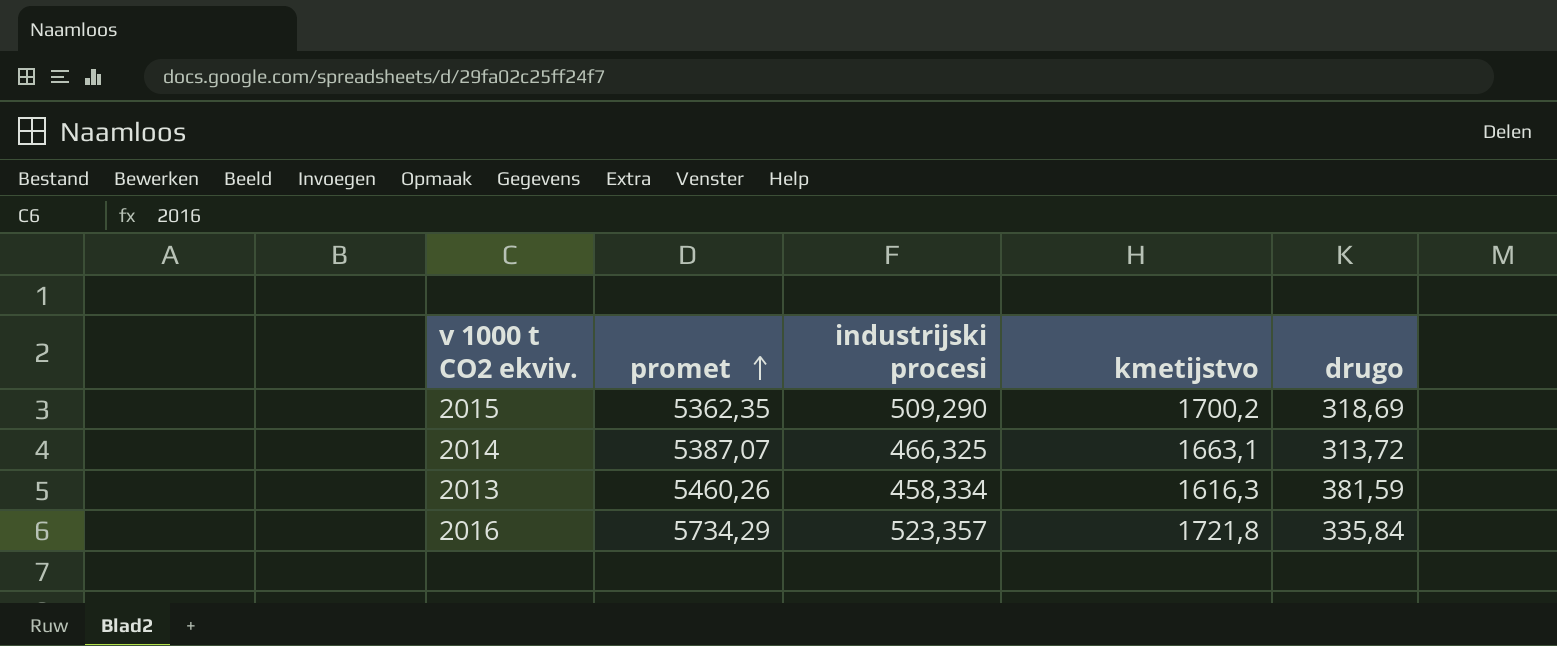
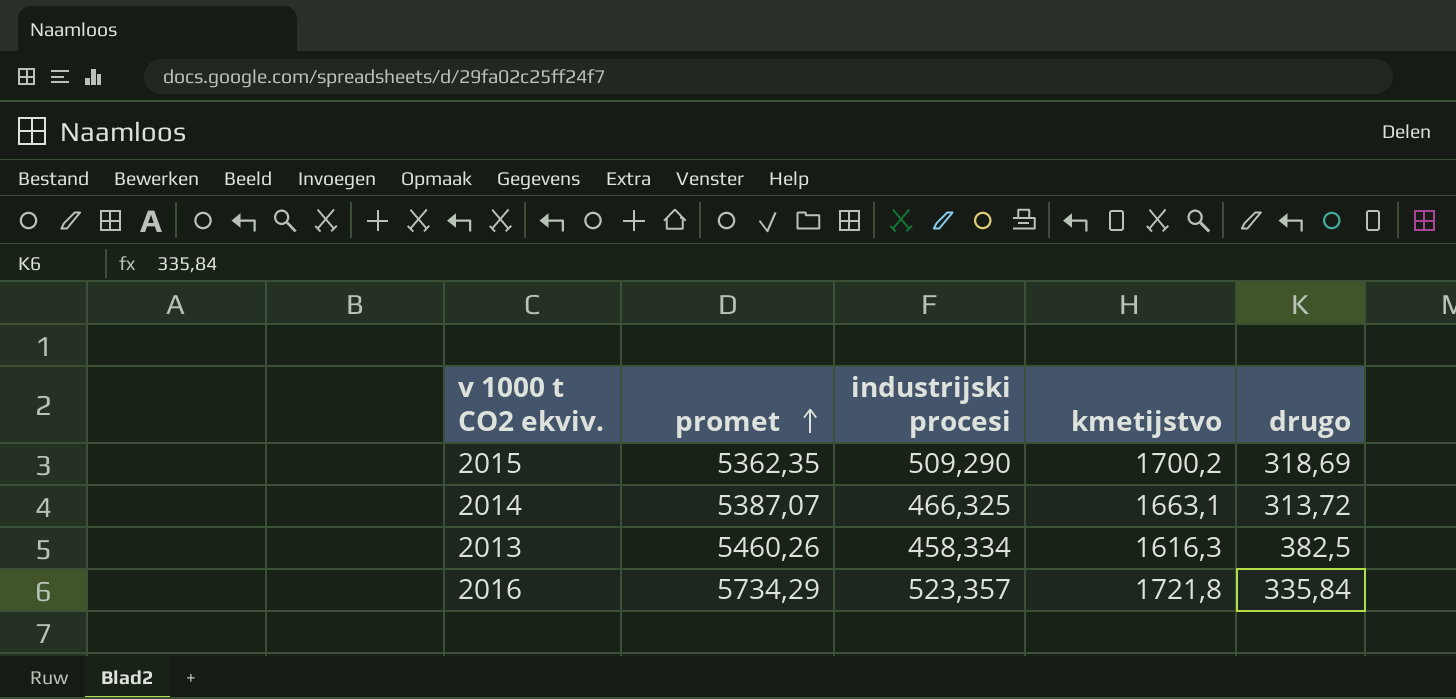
2013 | drugo: 381,59 -> 382,5

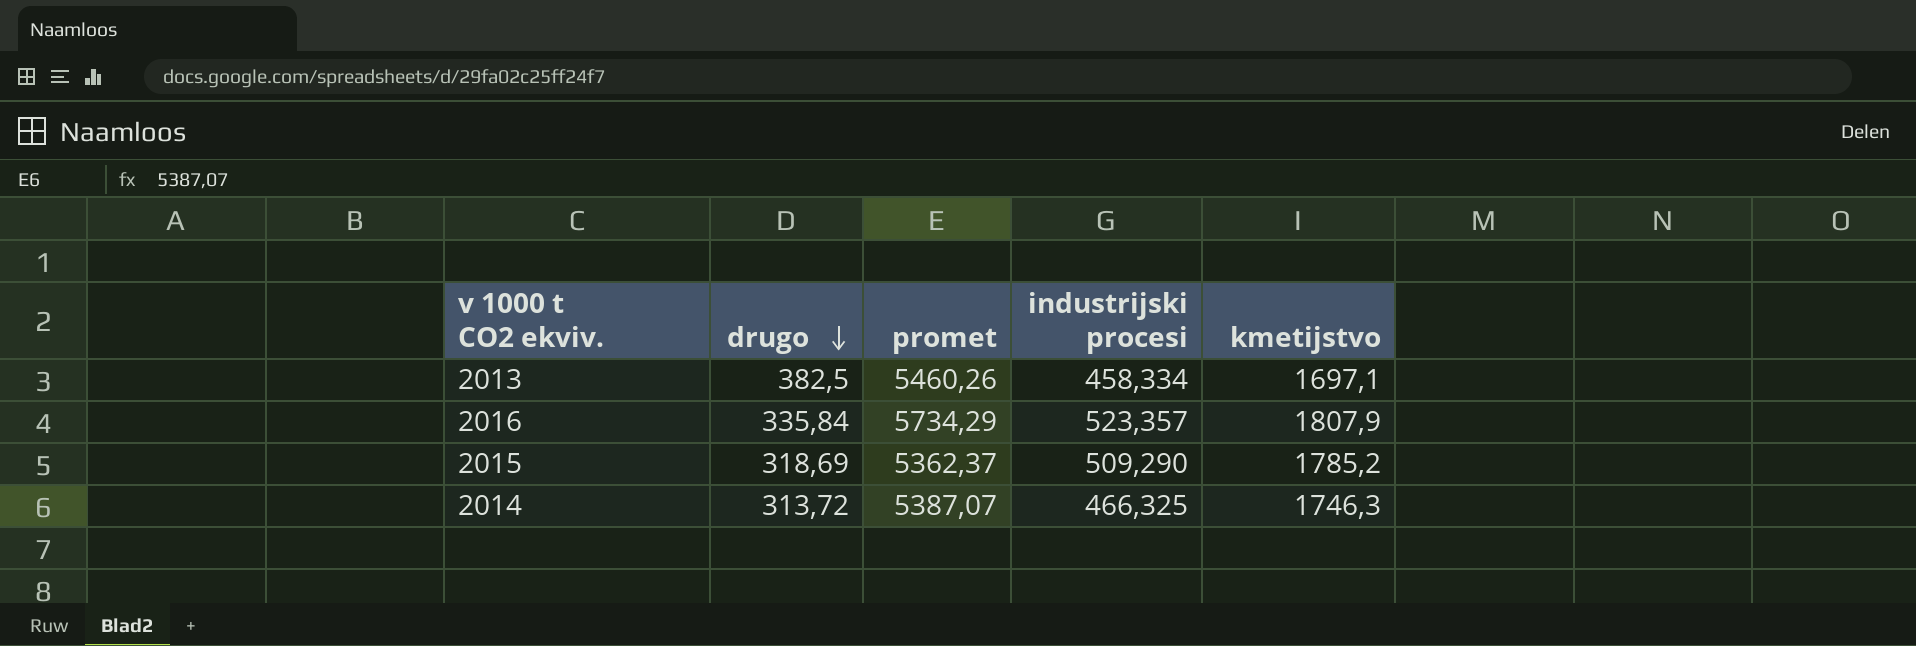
row order: promet ascending -> drugo descending
column drugo | position: 5 -> 2
2013 | kmetijstvo: 1616,3 -> 1697,1
2016 | kmetijstvo: 1721,8 -> 1807,9
2015 | promet: 5362,35 -> 5362,37
2015 | kmetijstvo: 1700,2 -> 1785,2
2014 | kmetijstvo: 1663,1 -> 1746,3

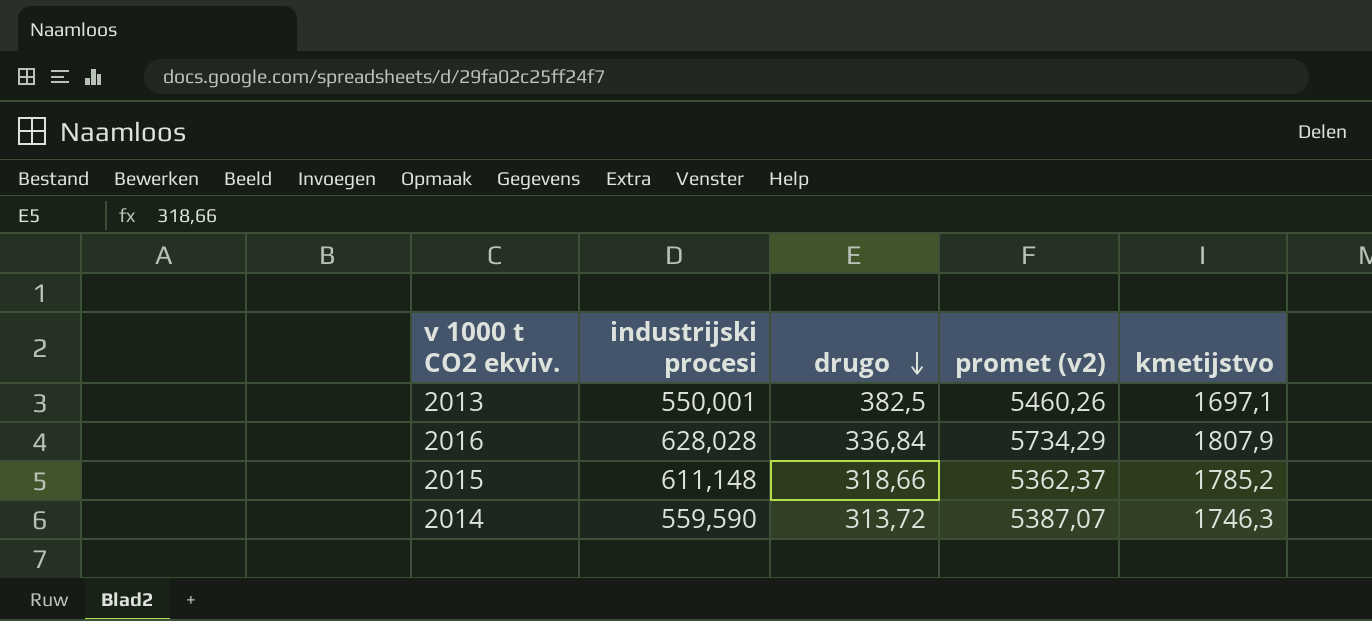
column industrijski procesi | position: 4 -> 2
column name: promet -> promet (v2)
2013 | industrijski procesi: 458,334 -> 550,001
2016 | industrijski procesi: 523,357 -> 628,028
2016 | drugo: 335,84 -> 336,84
2015 | industrijski procesi: 509,290 -> 611,148
2015 | drugo: 318,69 -> 318,66
2014 | industrijski procesi: 466,325 -> 559,590

